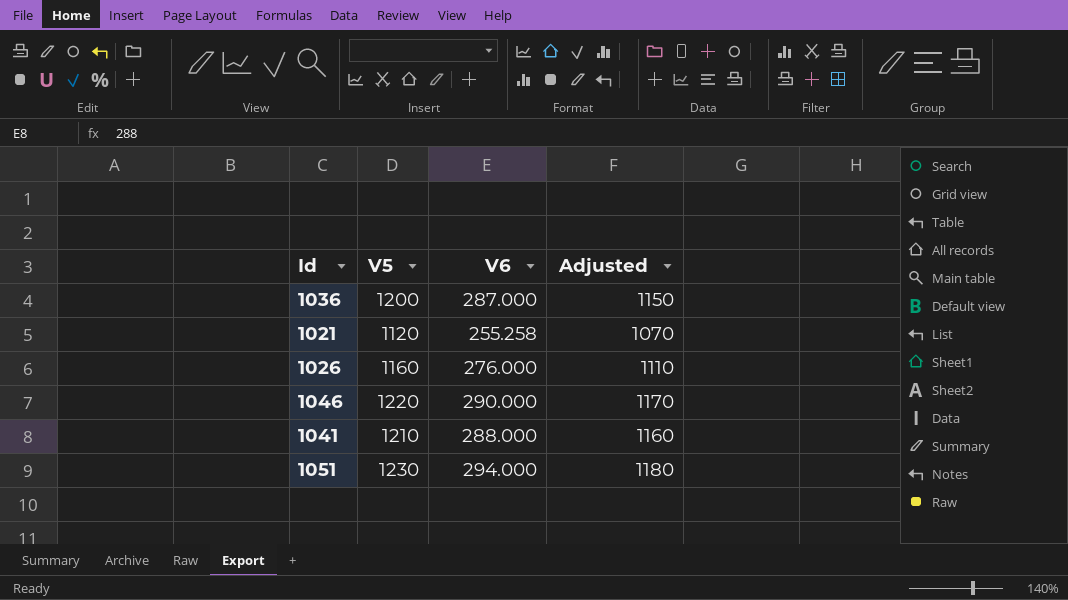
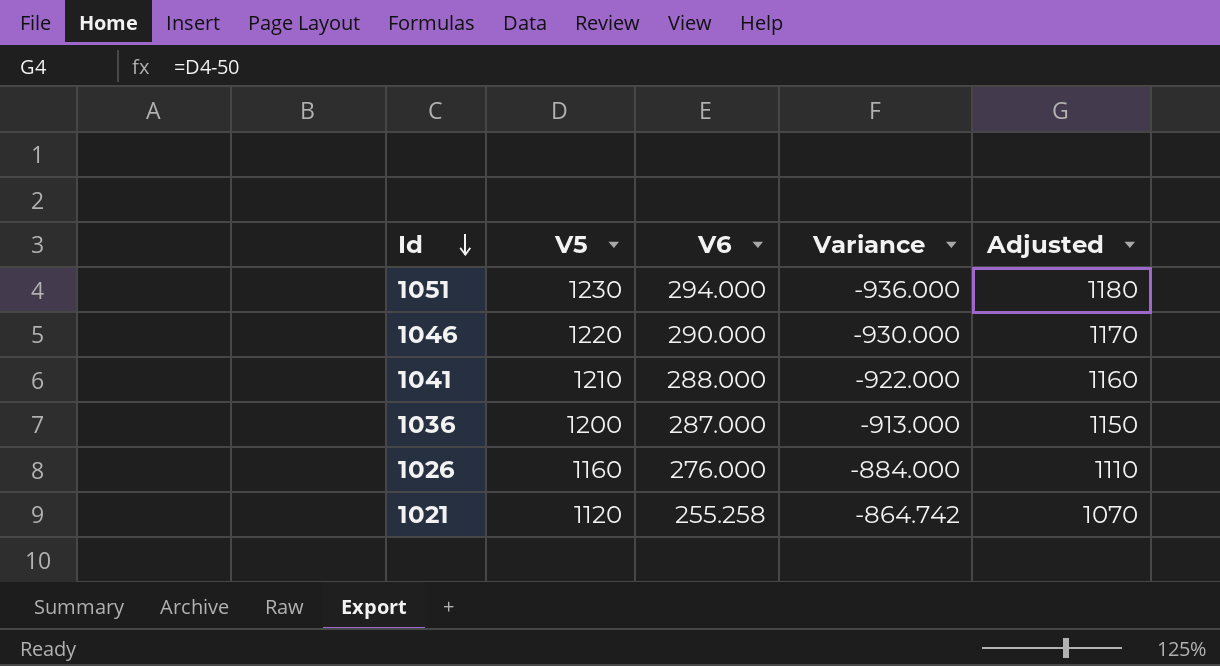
row order: none -> Id descending
column Variance | formula: none -> [V6] - [V5]

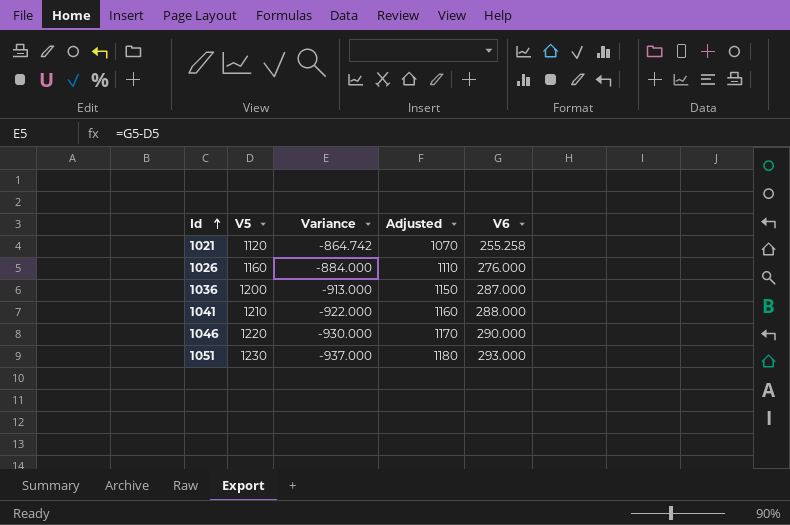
row order: Id descending -> Id ascending
column V6 | position: 3 -> 5
1051 | Variance: -936.000 -> -937.000
1051 | V6: 294.000 -> 293.000

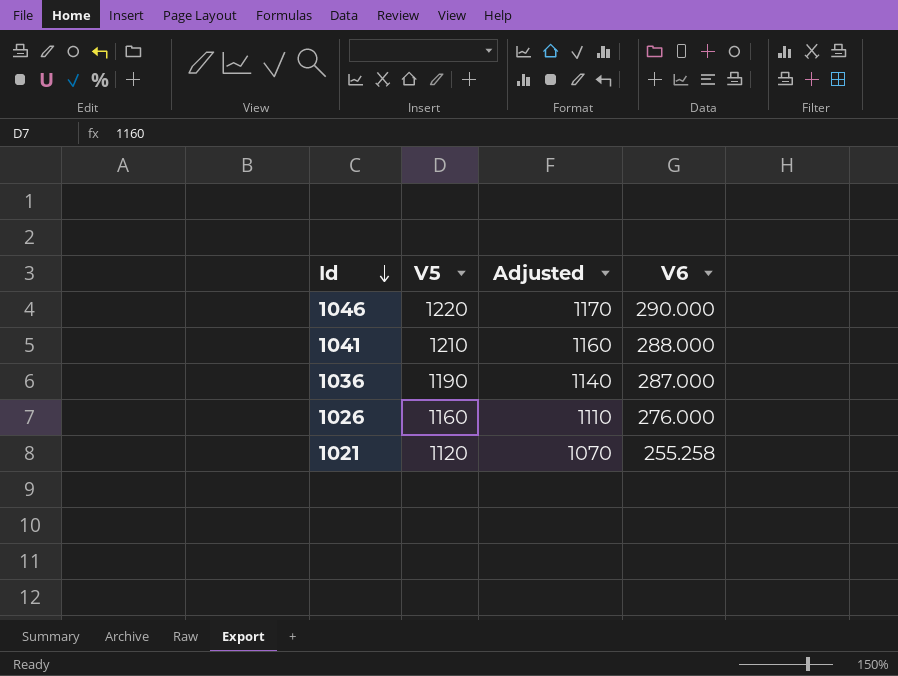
row order: Id ascending -> Id descending
column Variance | formula: [V6] - [V5] -> none
row 1051: 1230 | -937.000 | 1180 | 293.000 -> none
1036 | V5: 1200 -> 1190
1036 | Adjusted: 1150 -> 1140

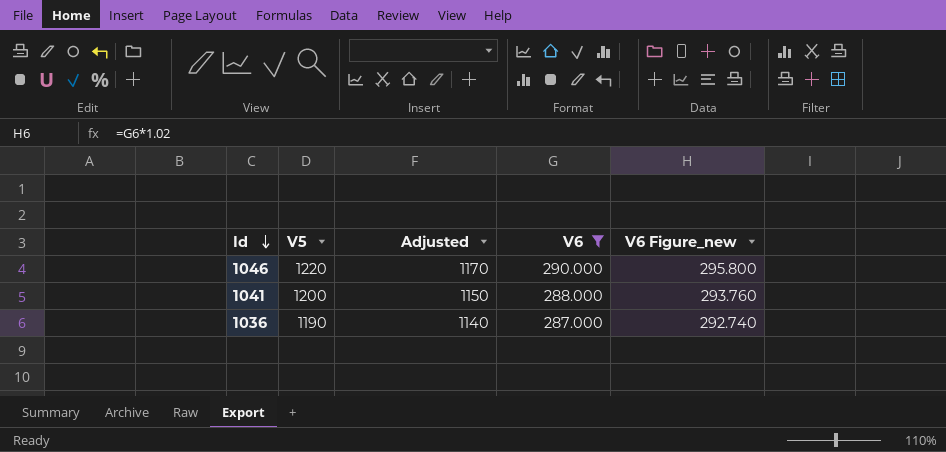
filter: none -> V6 >= 287.000
column V6 Figure_new | formula: none -> [V6] * 1.02
1041 | V5: 1210 -> 1200
1041 | Adjusted: 1160 -> 1150

